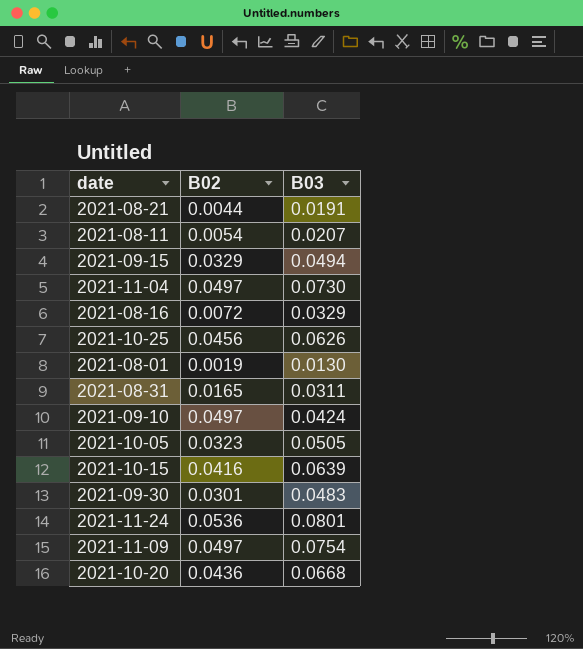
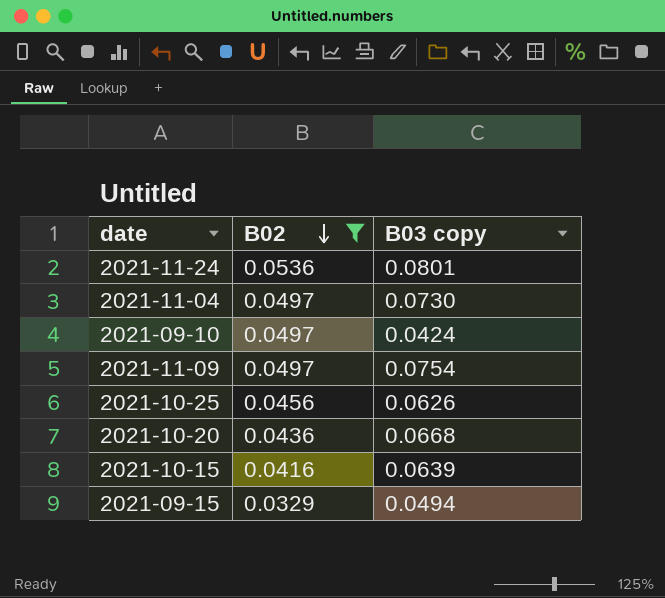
filter: none -> B02 >= 0.0329
row order: none -> B02 descending
column name: B03 -> B03 copy

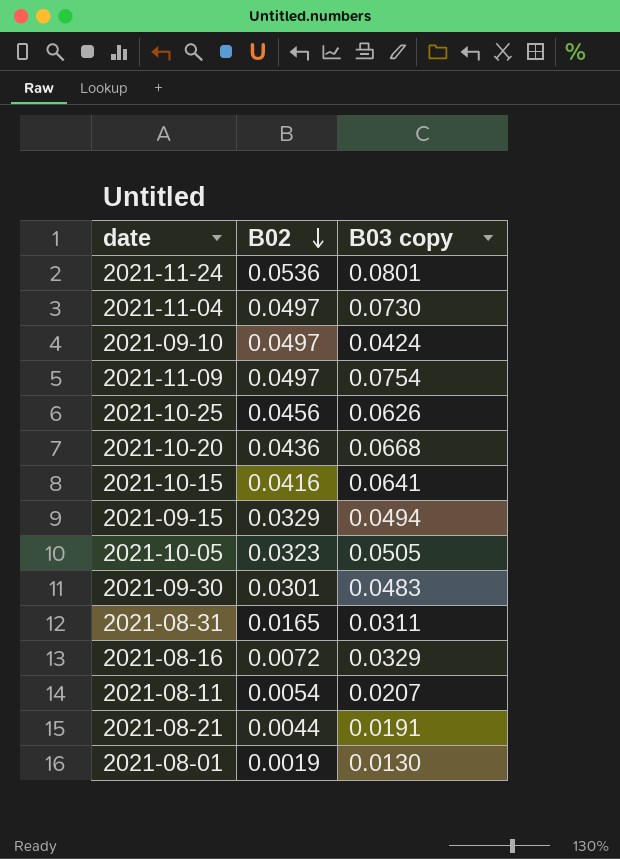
filter: B02 >= 0.0329 -> none
2021-10-15 | B03 copy: 0.0639 -> 0.0641

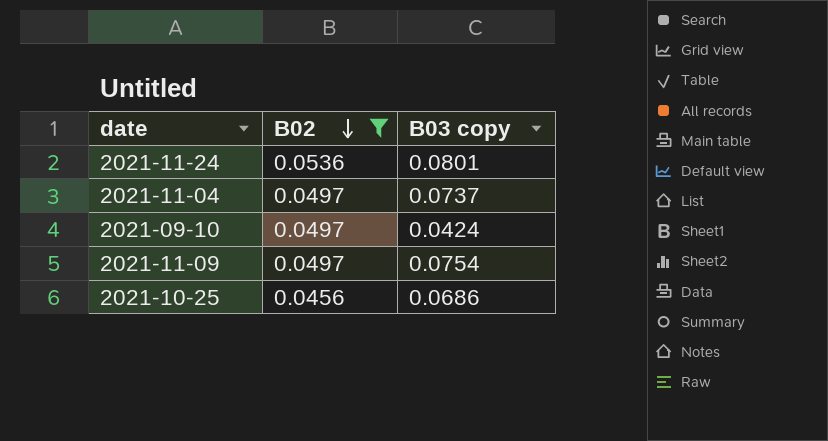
filter: none -> B02 >= 0.0456
2021-11-04 | B03 copy: 0.0730 -> 0.0737
2021-10-25 | B03 copy: 0.0626 -> 0.0686

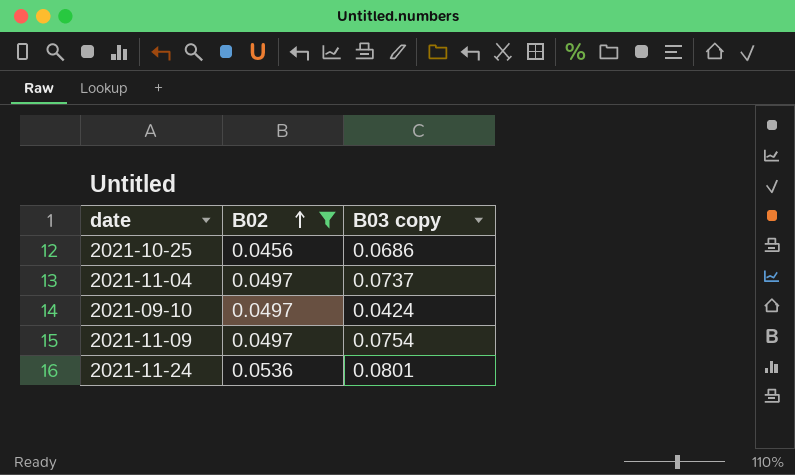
row order: B02 descending -> B02 ascending

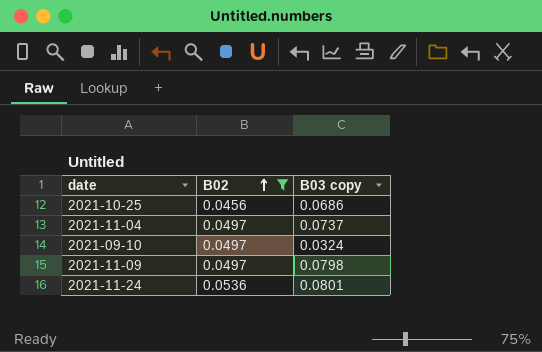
2021-09-10 | B03 copy: 0.0424 -> 0.0324
2021-11-09 | B03 copy: 0.0754 -> 0.0798

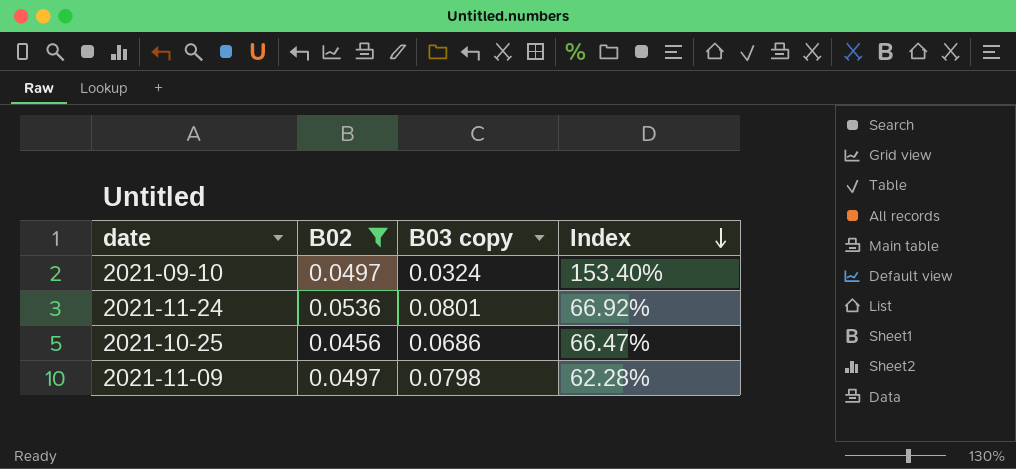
row order: B02 ascending -> Index descending
column Index | formula: none -> [B02] / [B03 copy]
row 2021-11-04: 0.0497 | 0.0737 -> none

